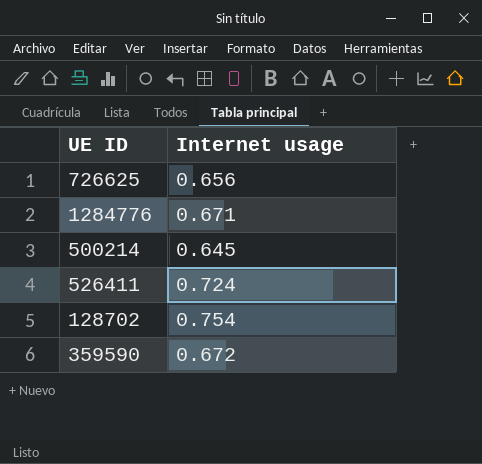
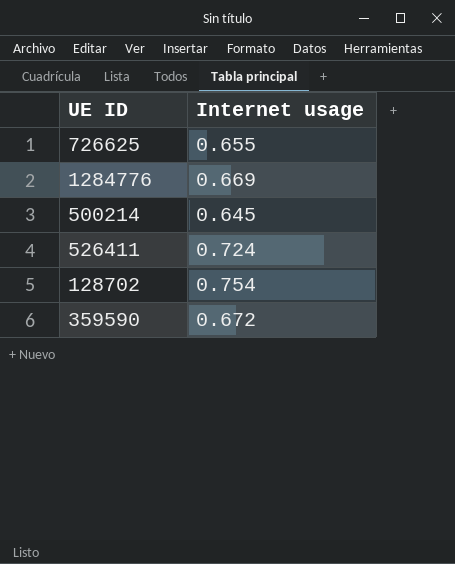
726625 | Internet usage: 0.656 -> 0.655
1284776 | Internet usage: 0.671 -> 0.669

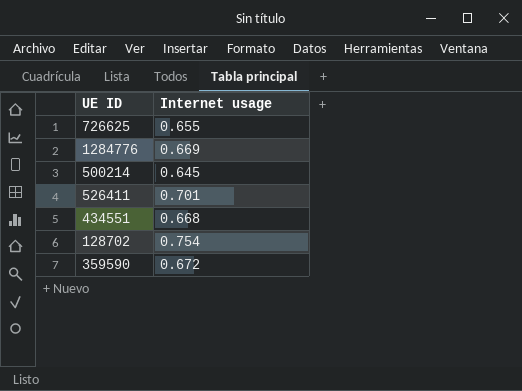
526411 | Internet usage: 0.724 -> 0.701
row 434551: none -> 0.668

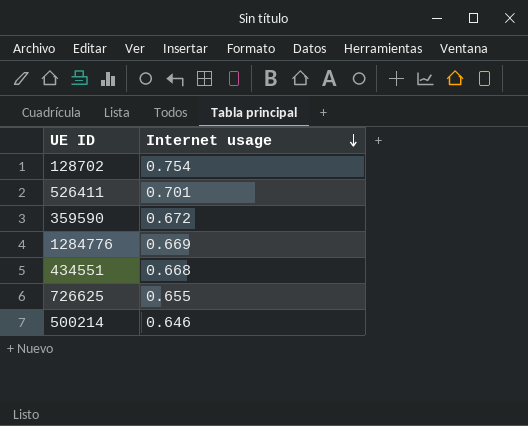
row order: none -> Internet usage descending
500214 | Internet usage: 0.645 -> 0.646

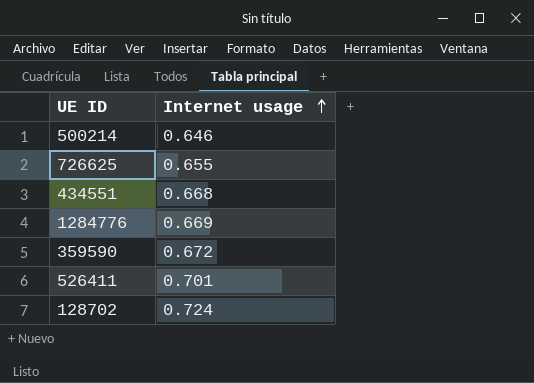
row order: Internet usage descending -> Internet usage ascending
128702 | Internet usage: 0.754 -> 0.724

